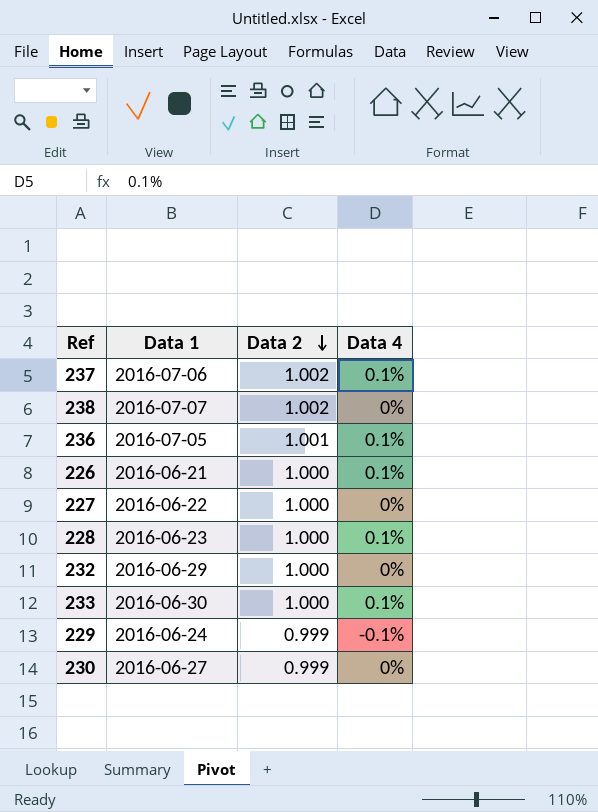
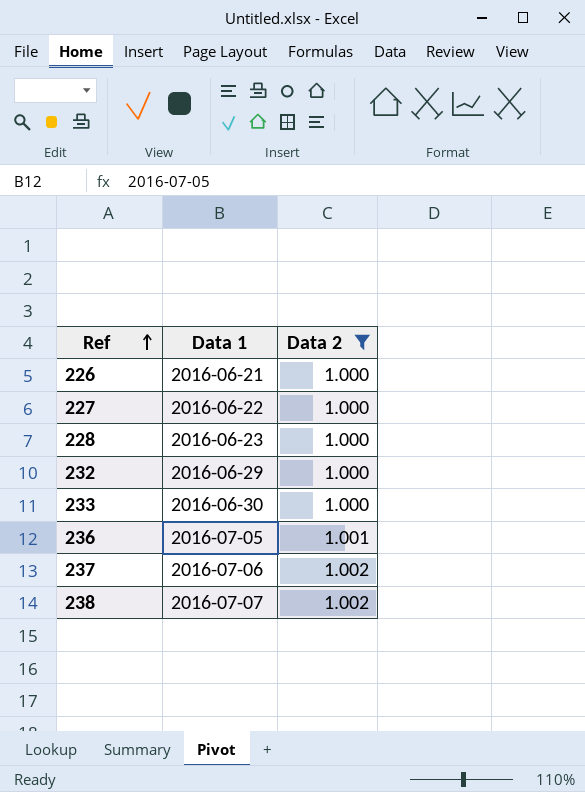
filter: none -> Data 2 != 0.999
row order: Data 2 descending -> Ref ascending
column Data 4 | position: 4 -> none

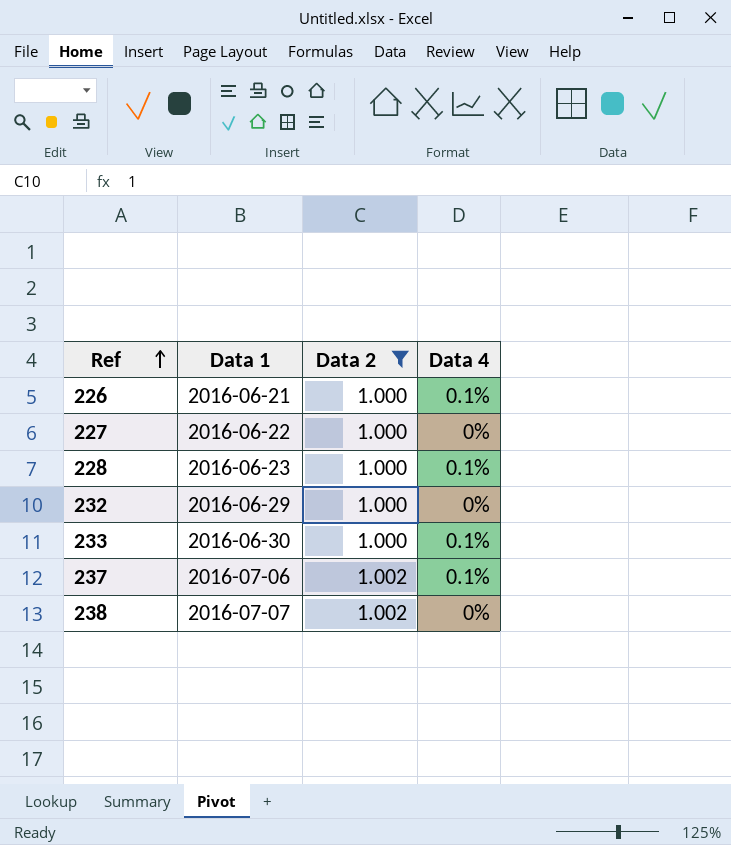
column Data 4 | position: none -> 4
row 236: 2016-07-05 | 1.001 -> none

